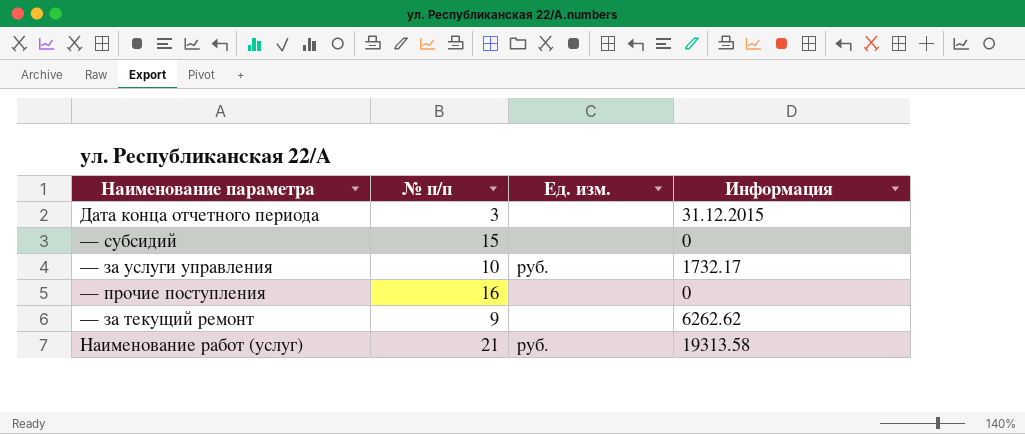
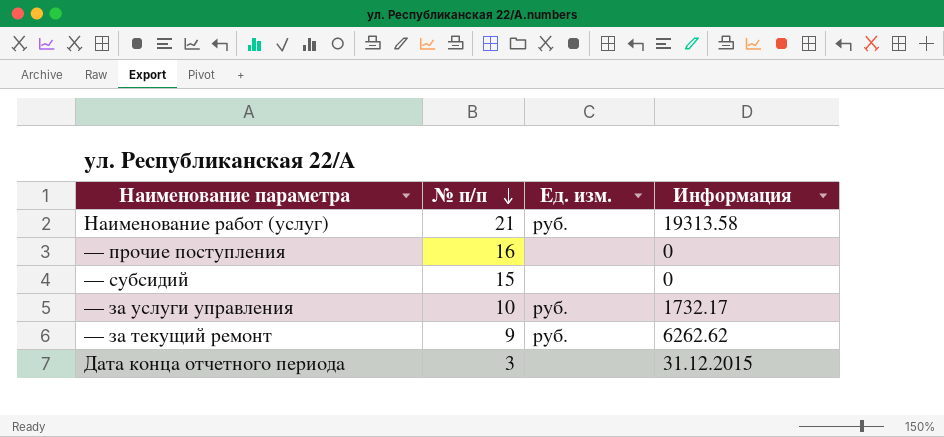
row order: none -> № п/п descending
— за текущий ремонт | Ед. изм.: none -> руб.

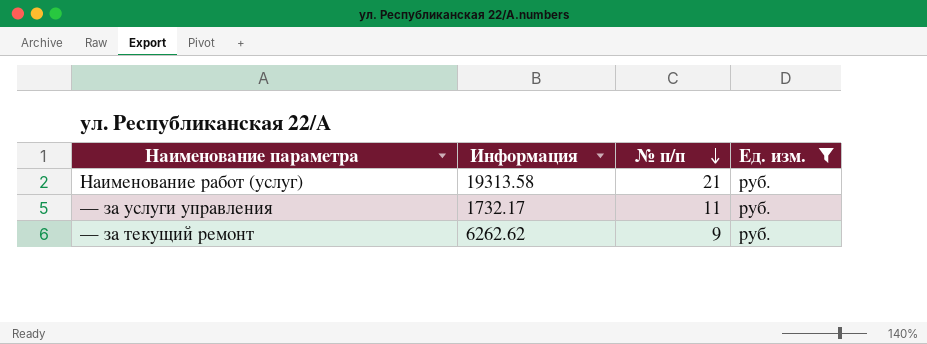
filter: none -> Ед. изм. = руб.
column Информация | position: 4 -> 2
— за услуги управления | № п/п: 10 -> 11

